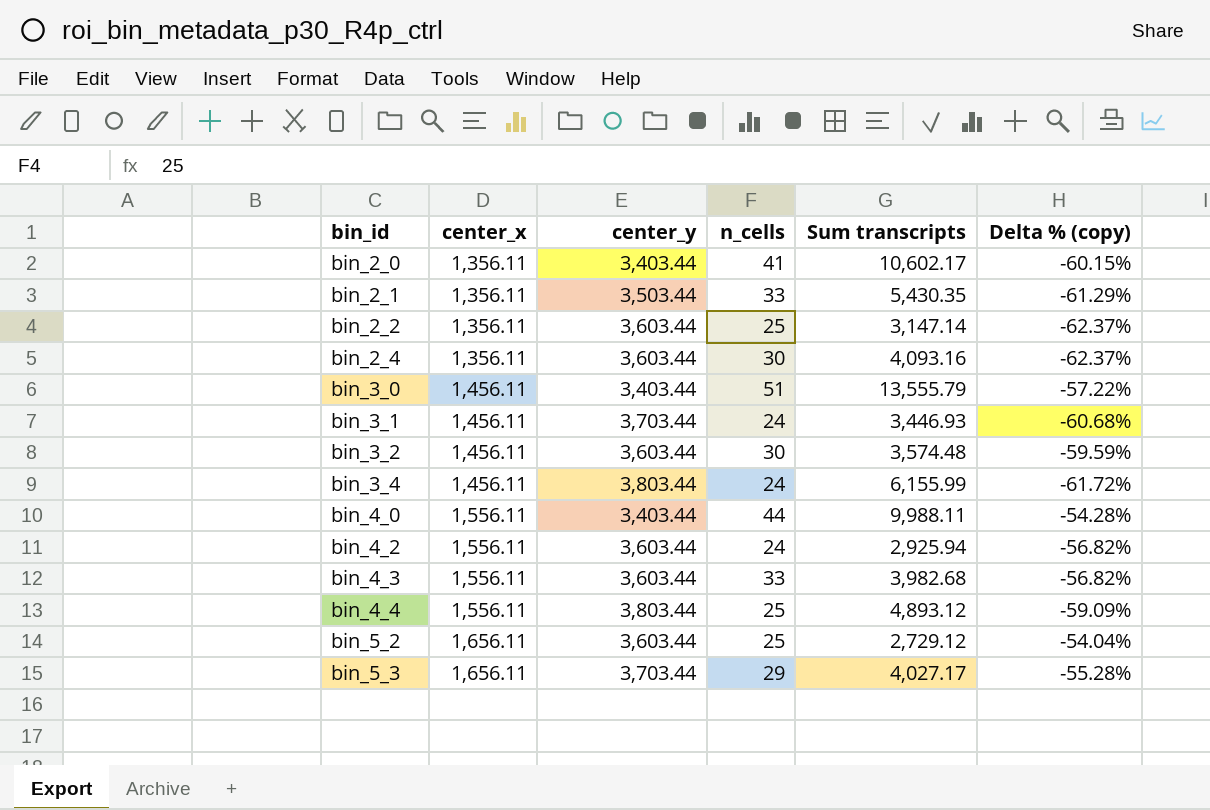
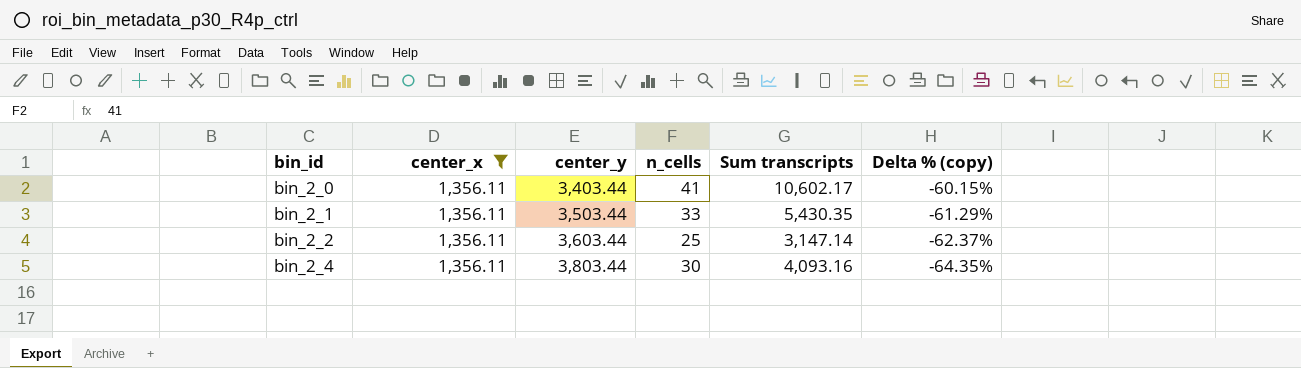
filter: none -> center_x = 1,356.11
bin_2_4 | center_y: 3,603.44 -> 3,803.44
bin_2_4 | Delta % (copy): -62.37% -> -64.35%

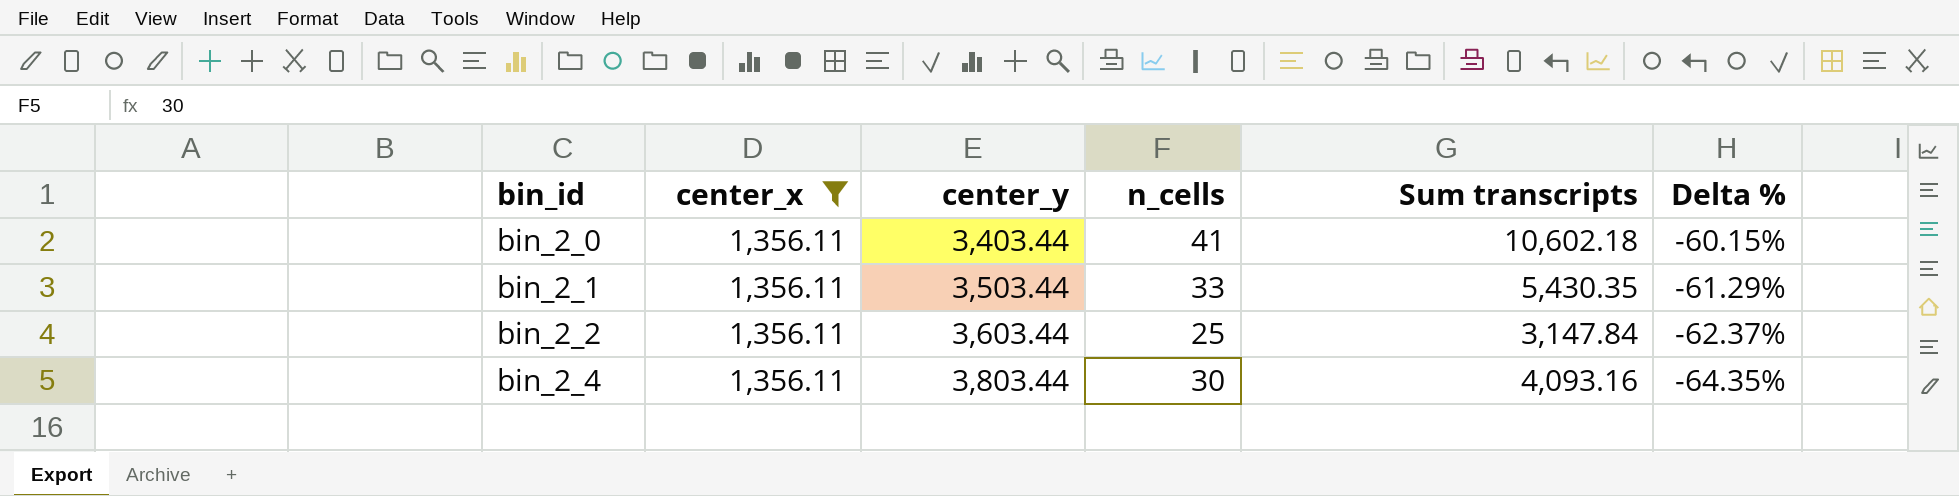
column name: Delta % (copy) -> Delta %
bin_2_0 | Sum transcripts: 10,602.17 -> 10,602.18
bin_2_2 | Sum transcripts: 3,147.14 -> 3,147.84

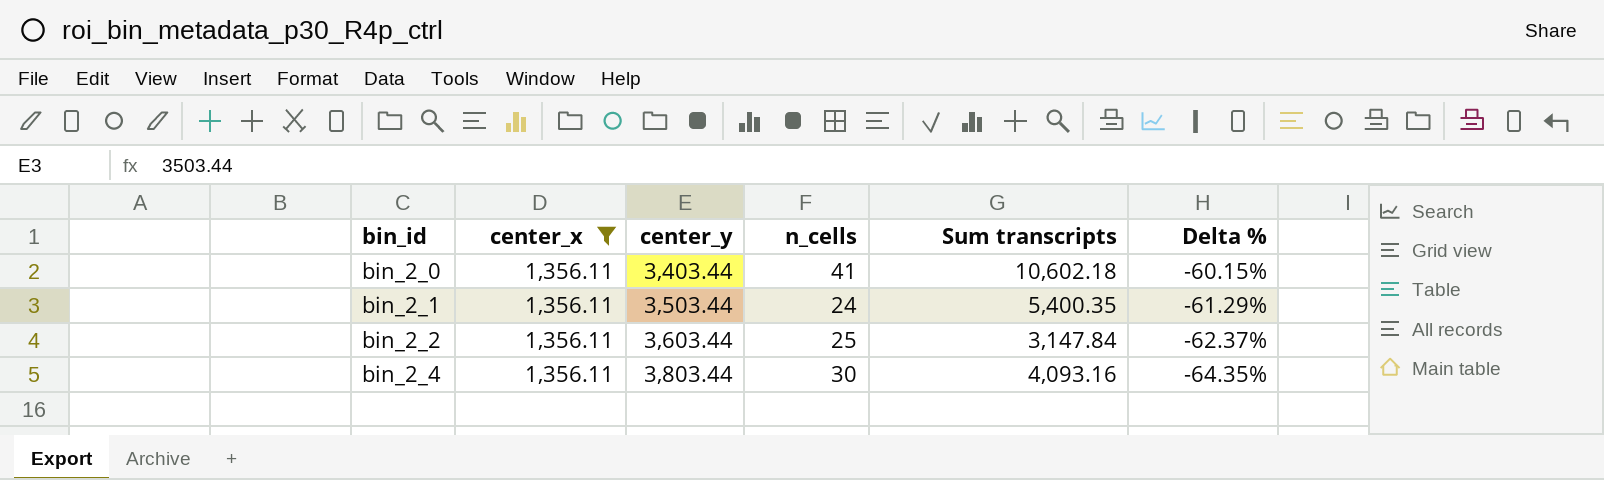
bin_2_1 | n_cells: 33 -> 24
bin_2_1 | Sum transcripts: 5,430.35 -> 5,400.35

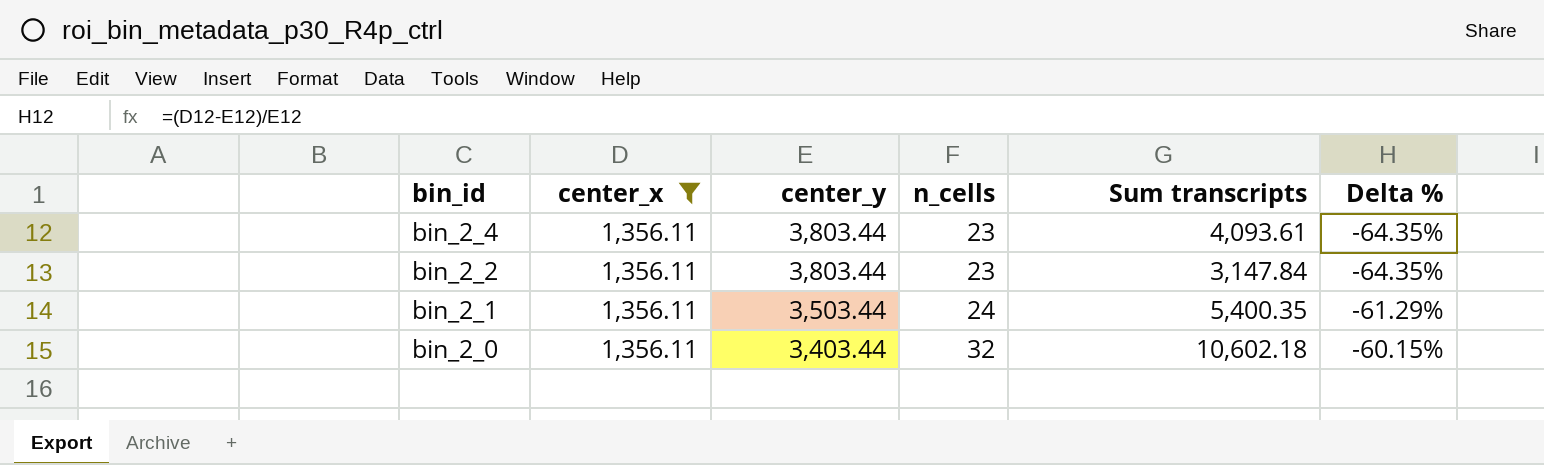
row order: bin_id ascending -> bin_id descending
bin_2_4 | n_cells: 30 -> 23
bin_2_4 | Sum transcripts: 4,093.16 -> 4,093.61
bin_2_2 | center_y: 3,603.44 -> 3,803.44
bin_2_2 | n_cells: 25 -> 23
bin_2_2 | Delta %: -62.37% -> -64.35%
bin_2_0 | n_cells: 41 -> 32

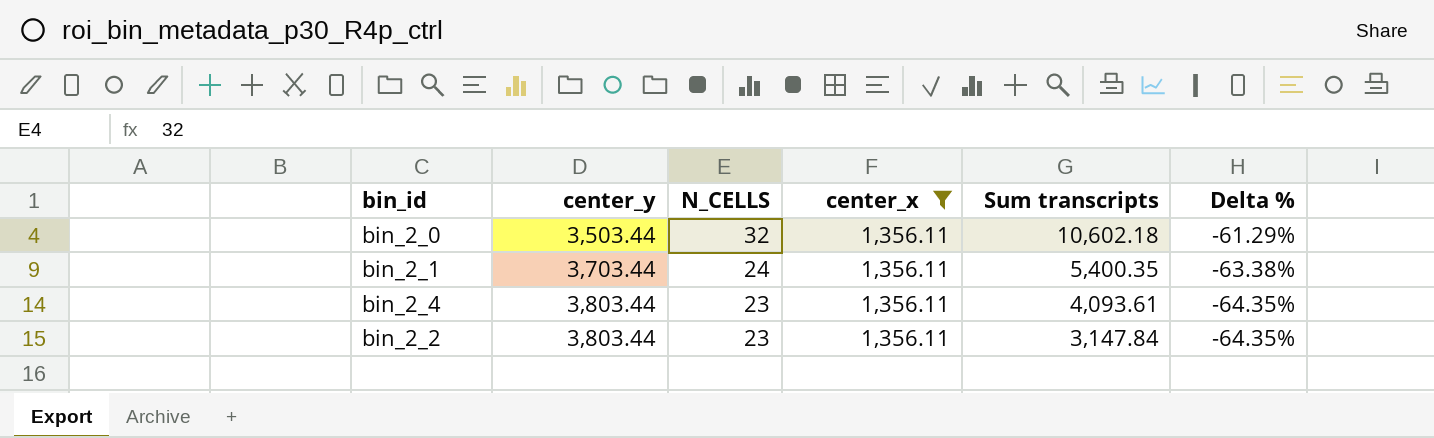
row order: bin_id descending -> center_y ascending
column name: n_cells -> N_CELLS
column center_x | position: 2 -> 4
bin_2_0 | center_y: 3,403.44 -> 3,503.44
bin_2_0 | Delta %: -60.15% -> -61.29%
bin_2_1 | center_y: 3,503.44 -> 3,703.44
bin_2_1 | Delta %: -61.29% -> -63.38%

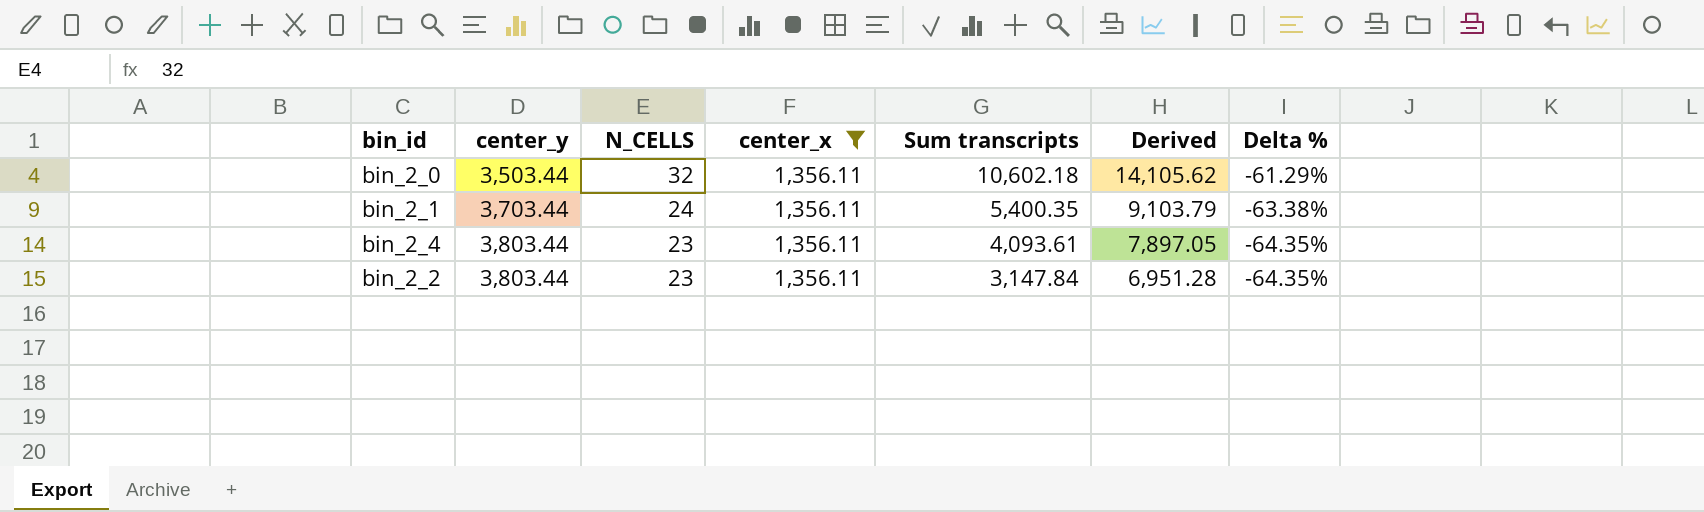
column Derived | formula: none -> [center_y] + [Sum transcripts]

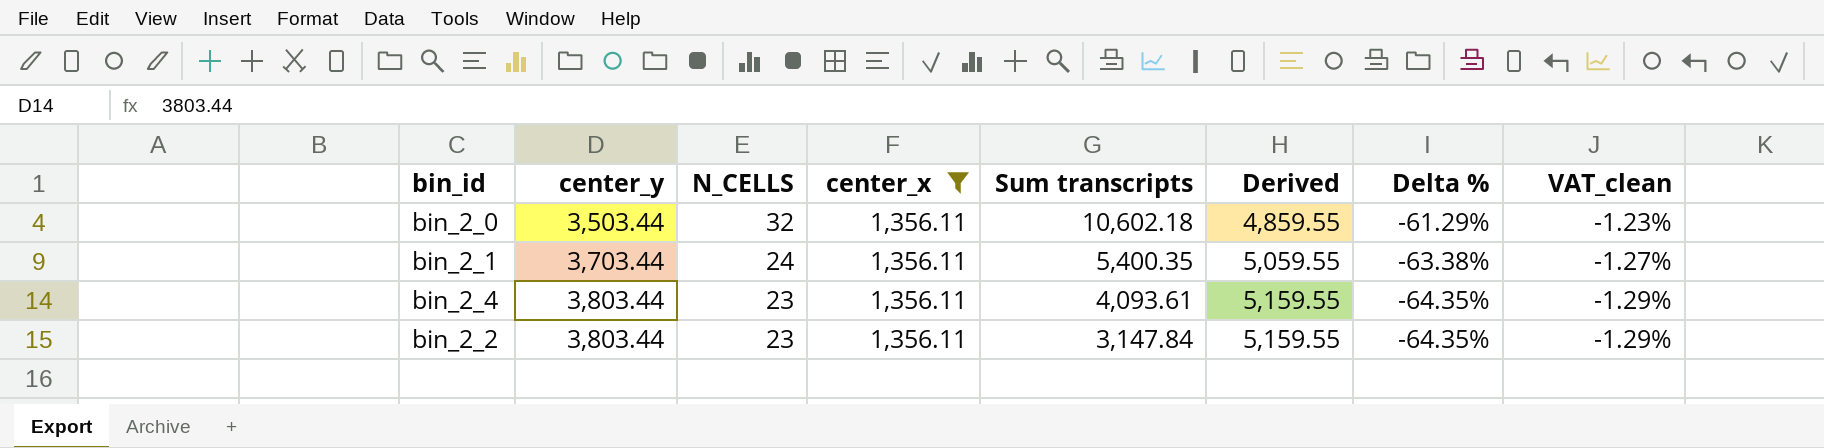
column Derived | formula: [center_y] + [Sum transcripts] -> [center_y] + [center_x]
column VAT_clean | formula: none -> [Delta %] * 0.02

